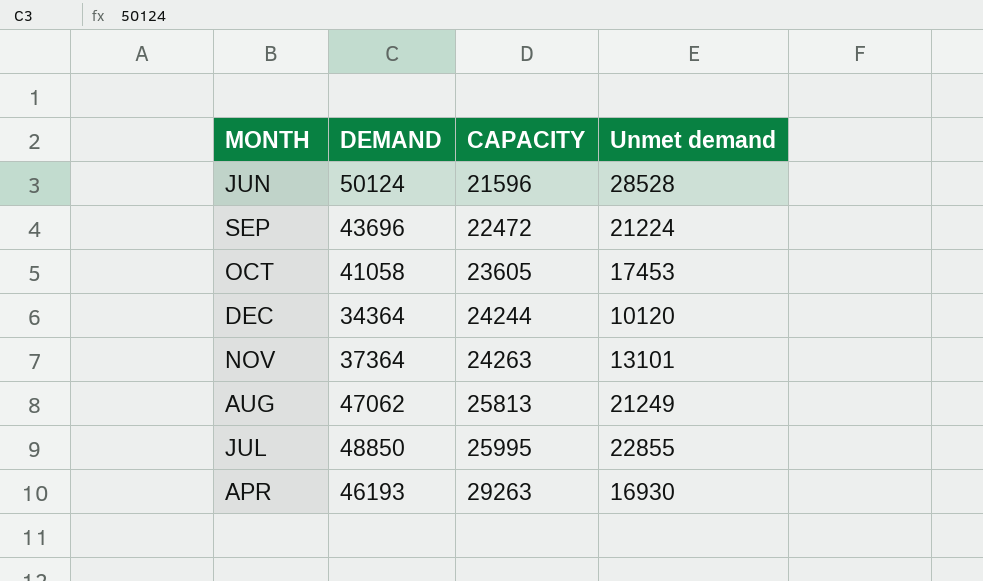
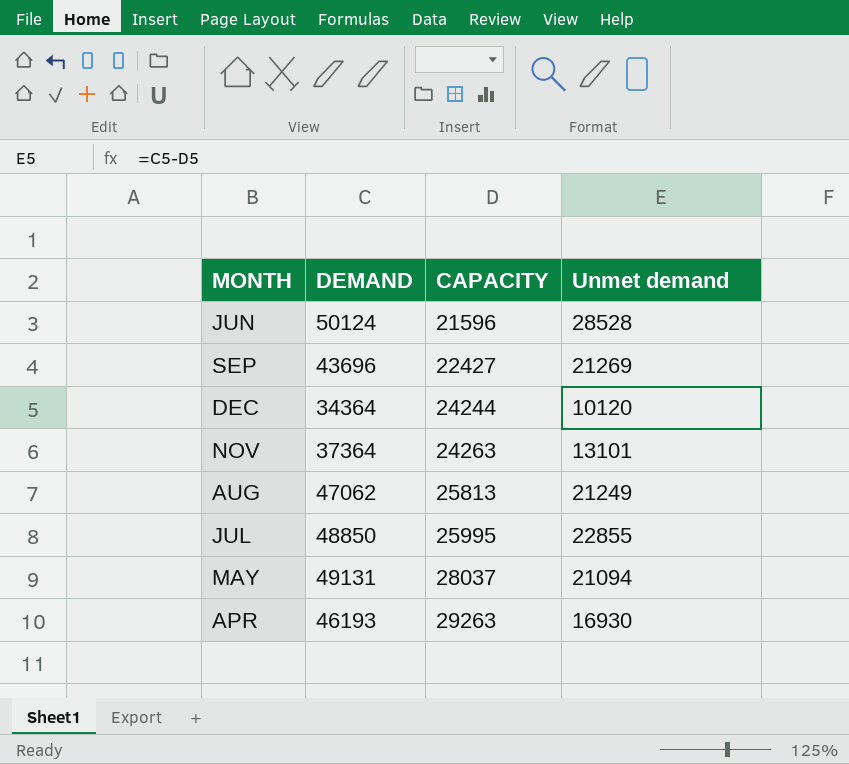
row OCT: 41058 | 23605 | 17453 -> none
SEP | CAPACITY: 22472 -> 22427
SEP | Unmet demand: 21224 -> 21269
row MAY: none -> 49131 | 28037 | 21094

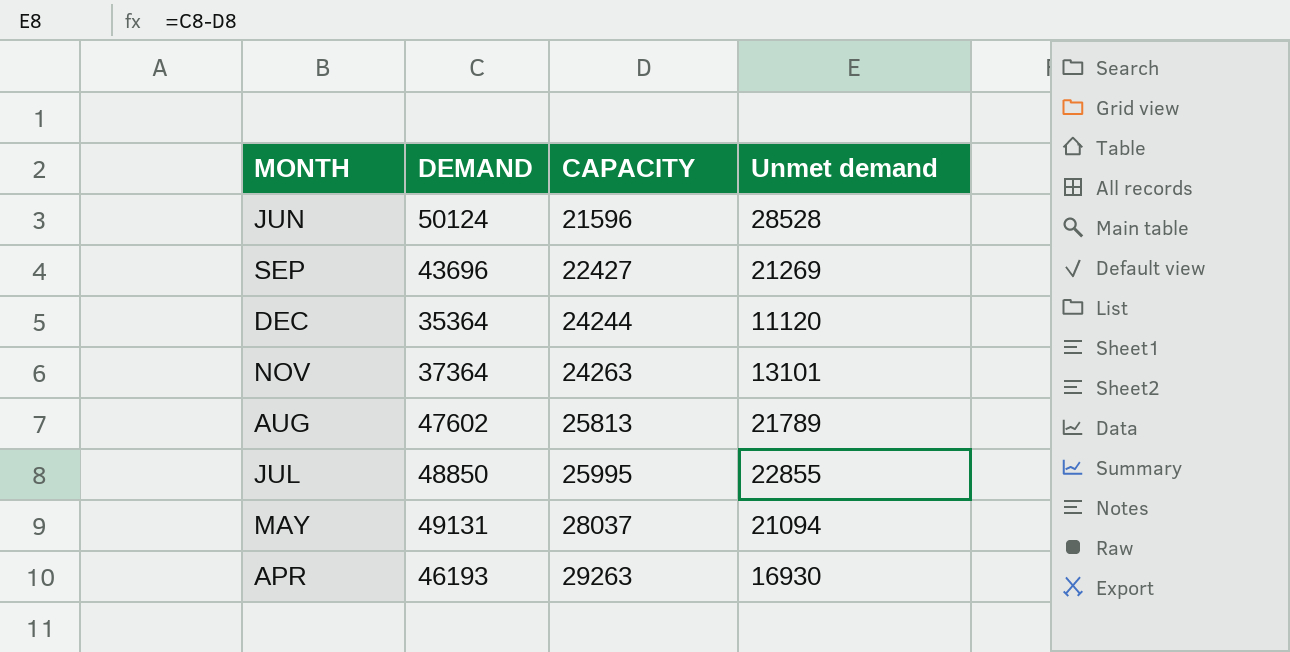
DEC | DEMAND: 34364 -> 35364
DEC | Unmet demand: 10120 -> 11120
AUG | DEMAND: 47062 -> 47602
AUG | Unmet demand: 21249 -> 21789

